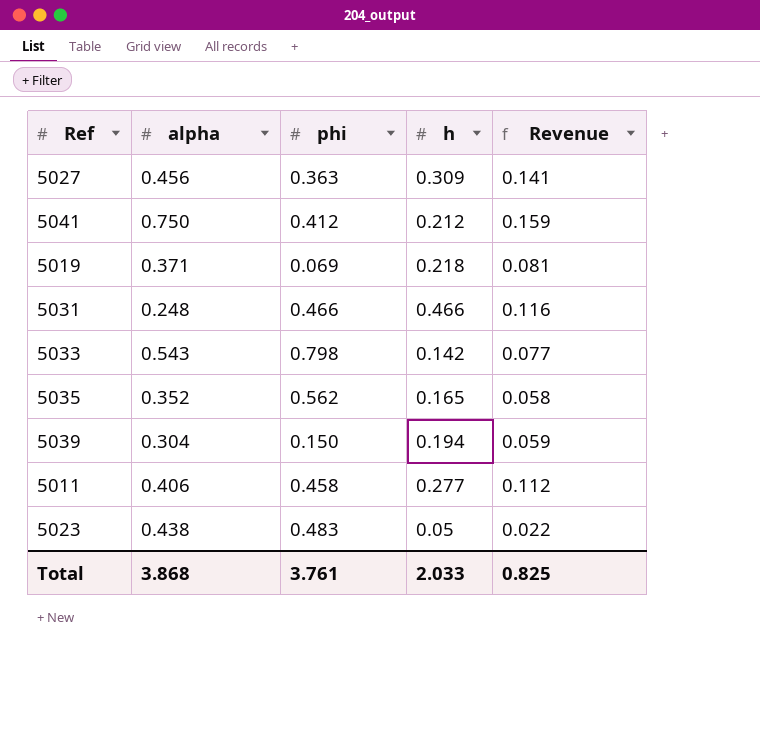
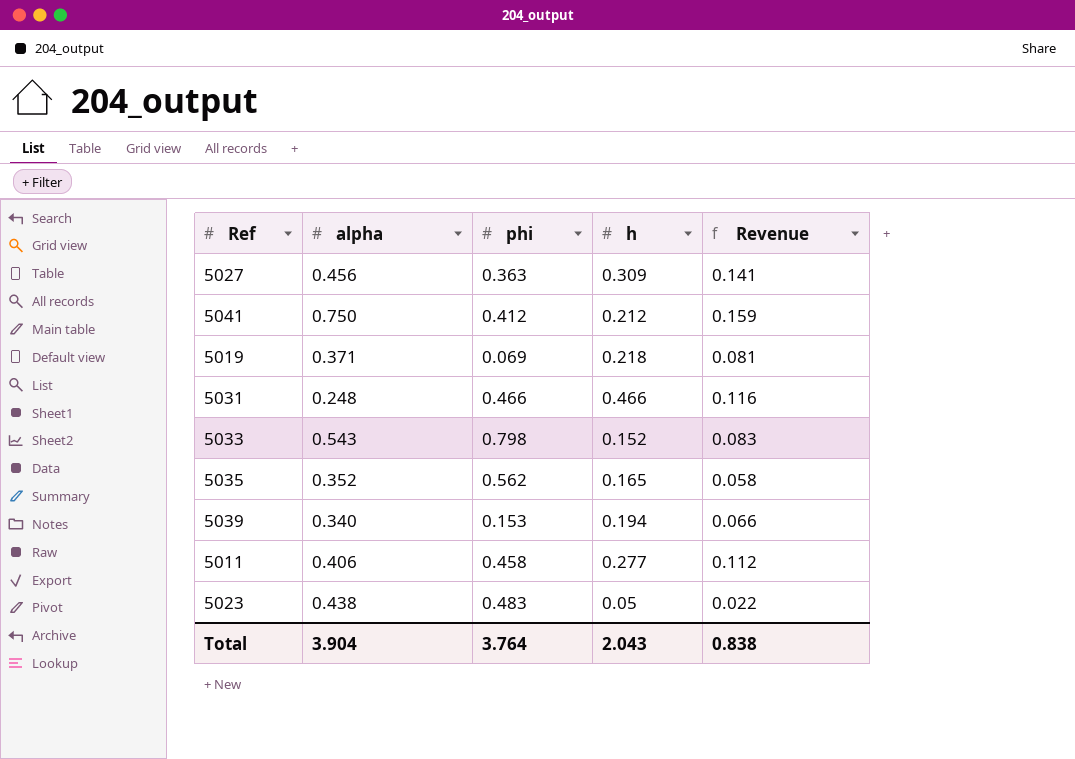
5033 | h: 0.142 -> 0.152
5033 | Revenue: 0.077 -> 0.083
5039 | alpha: 0.304 -> 0.340
5039 | phi: 0.150 -> 0.153
5039 | Revenue: 0.059 -> 0.066
Total | alpha: 3.868 -> 3.904
Total | phi: 3.761 -> 3.764
Total | h: 2.033 -> 2.043
Total | Revenue: 0.825 -> 0.838

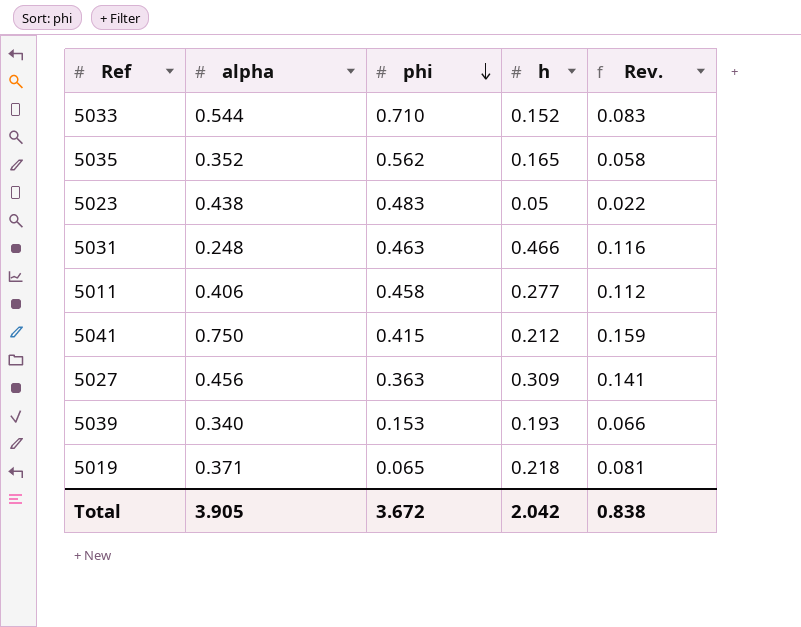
row order: none -> phi descending
column name: Revenue -> Rev.
5033 | alpha: 0.543 -> 0.544
5033 | phi: 0.798 -> 0.710
5031 | phi: 0.466 -> 0.463
5041 | phi: 0.412 -> 0.415
5039 | h: 0.194 -> 0.193
5019 | phi: 0.069 -> 0.065
Total | alpha: 3.904 -> 3.905
Total | phi: 3.764 -> 3.672
Total | h: 2.043 -> 2.042

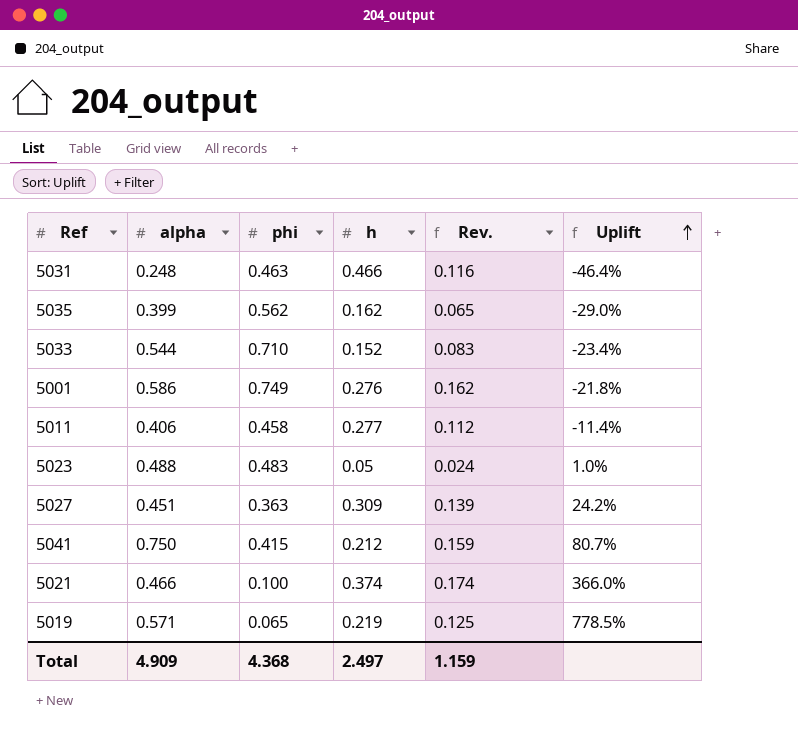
row order: phi descending -> Uplift ascending
column Uplift | formula: none -> ([alpha] - [phi]) / [phi]
row 5039: 0.340 | 0.153 | 0.193 | 0.066 -> none
5035 | alpha: 0.352 -> 0.399
5035 | h: 0.165 -> 0.162
5035 | Rev.: 0.058 -> 0.065
row 5001: none -> 0.586 | 0.749 | 0.276 | 0.162 | -21.8%
5023 | alpha: 0.438 -> 0.488
5023 | Rev.: 0.022 -> 0.024
5027 | alpha: 0.456 -> 0.451
5027 | Rev.: 0.141 -> 0.139
row 5021: none -> 0.466 | 0.100 | 0.374 | 0.174 | 366.0%
5019 | alpha: 0.371 -> 0.571
5019 | h: 0.218 -> 0.219
5019 | Rev.: 0.081 -> 0.125
Total | alpha: 3.905 -> 4.909
Total | phi: 3.672 -> 4.368
Total | h: 2.042 -> 2.497
Total | Rev.: 0.838 -> 1.159

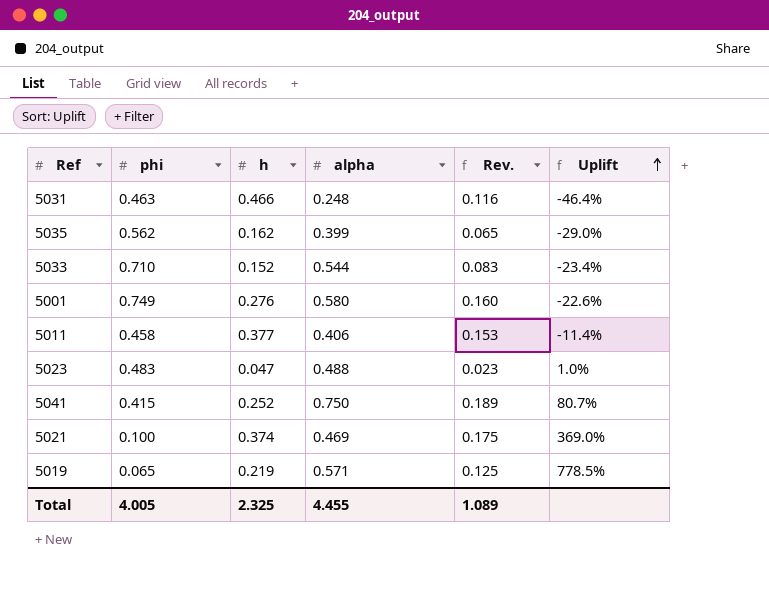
column alpha | position: 2 -> 4
row 5027: 0.451 | 0.363 | 0.309 | 0.139 | 24.2% -> none
5001 | alpha: 0.586 -> 0.580
5001 | Rev.: 0.162 -> 0.160
5001 | Uplift: -21.8% -> -22.6%
5011 | h: 0.277 -> 0.377
5011 | Rev.: 0.112 -> 0.153
5023 | h: 0.05 -> 0.047
5023 | Rev.: 0.024 -> 0.023
5041 | h: 0.212 -> 0.252
5041 | Rev.: 0.159 -> 0.189
5021 | alpha: 0.466 -> 0.469
5021 | Rev.: 0.174 -> 0.175
5021 | Uplift: 366.0% -> 369.0%
Total | phi: 4.368 -> 4.005
Total | h: 2.497 -> 2.325
Total | alpha: 4.909 -> 4.455
Total | Rev.: 1.159 -> 1.089

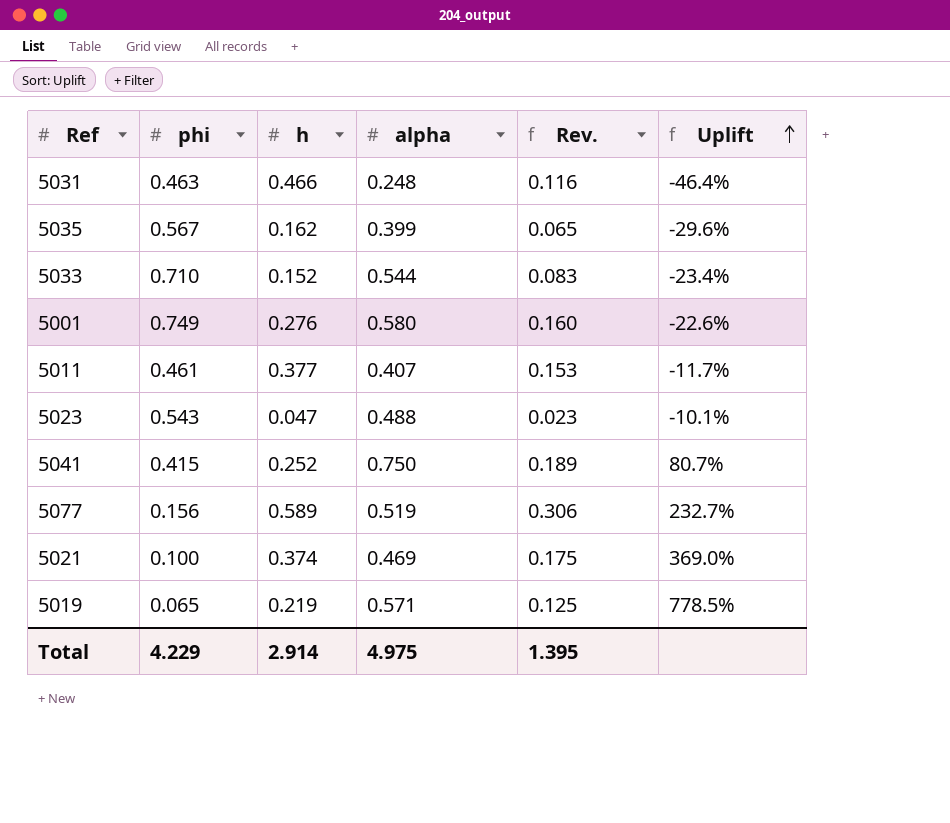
5035 | phi: 0.562 -> 0.567
5035 | Uplift: -29.0% -> -29.6%
5011 | phi: 0.458 -> 0.461
5011 | alpha: 0.406 -> 0.407
5011 | Uplift: -11.4% -> -11.7%
5023 | phi: 0.483 -> 0.543
5023 | Uplift: 1.0% -> -10.1%
row 5077: none -> 0.156 | 0.589 | 0.519 | 0.306 | 232.7%
Total | phi: 4.005 -> 4.229
Total | h: 2.325 -> 2.914
Total | alpha: 4.455 -> 4.975
Total | Rev.: 1.089 -> 1.395

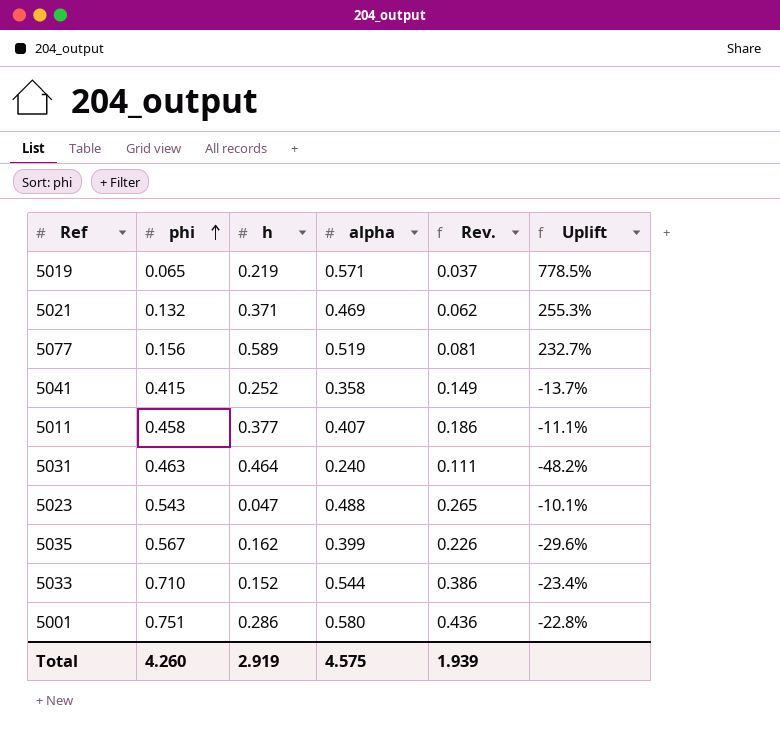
row order: Uplift ascending -> phi ascending
column Rev. | formula: [h] * [alpha] -> [phi] * [alpha]
5021 | phi: 0.100 -> 0.132
5021 | h: 0.374 -> 0.371
5021 | Uplift: 369.0% -> 255.3%
5041 | alpha: 0.750 -> 0.358
5041 | Uplift: 80.7% -> -13.7%
5011 | phi: 0.461 -> 0.458
5011 | Uplift: -11.7% -> -11.1%
5031 | h: 0.466 -> 0.464
5031 | alpha: 0.248 -> 0.240
5031 | Uplift: -46.4% -> -48.2%
5001 | phi: 0.749 -> 0.751
5001 | h: 0.276 -> 0.286
5001 | Uplift: -22.6% -> -22.8%
Total | phi: 4.229 -> 4.260
Total | h: 2.914 -> 2.919
Total | alpha: 4.975 -> 4.575
Total | Rev.: 1.395 -> 1.939

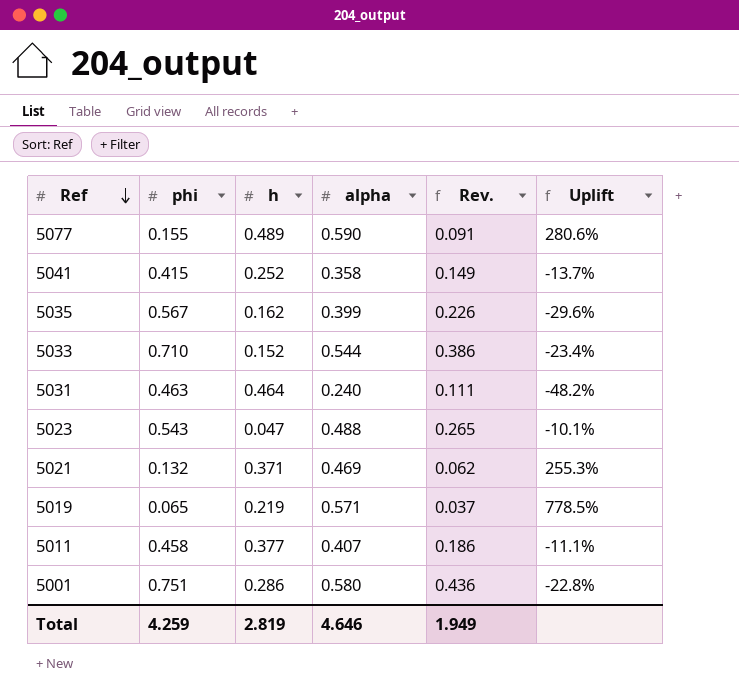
row order: phi ascending -> Ref descending
5077 | phi: 0.156 -> 0.155
5077 | h: 0.589 -> 0.489
5077 | alpha: 0.519 -> 0.590
5077 | Rev.: 0.081 -> 0.091
5077 | Uplift: 232.7% -> 280.6%
Total | phi: 4.260 -> 4.259
Total | h: 2.919 -> 2.819
Total | alpha: 4.575 -> 4.646
Total | Rev.: 1.939 -> 1.949

